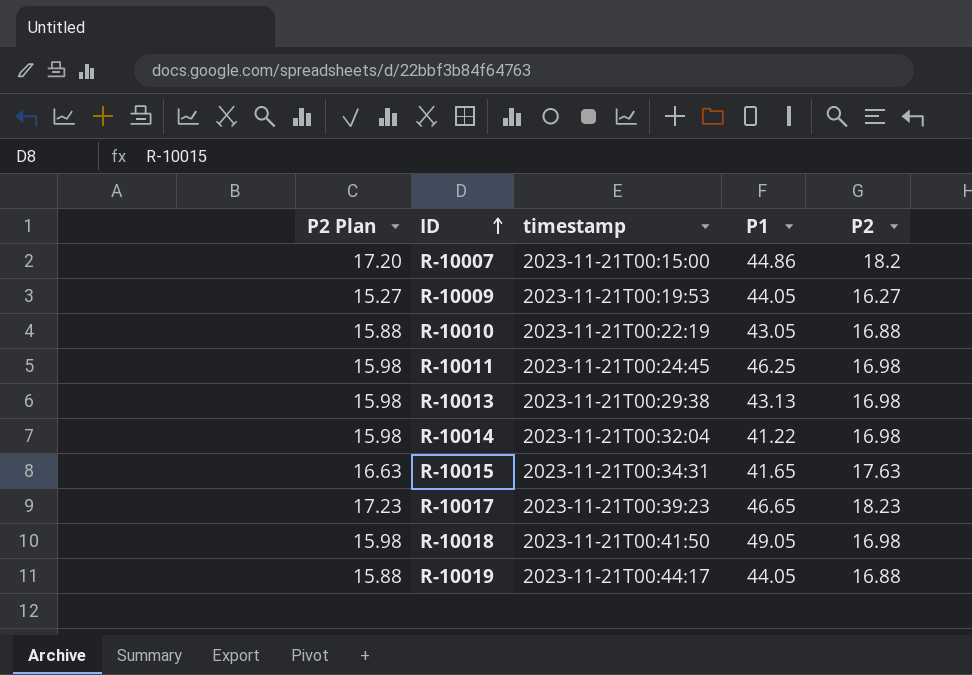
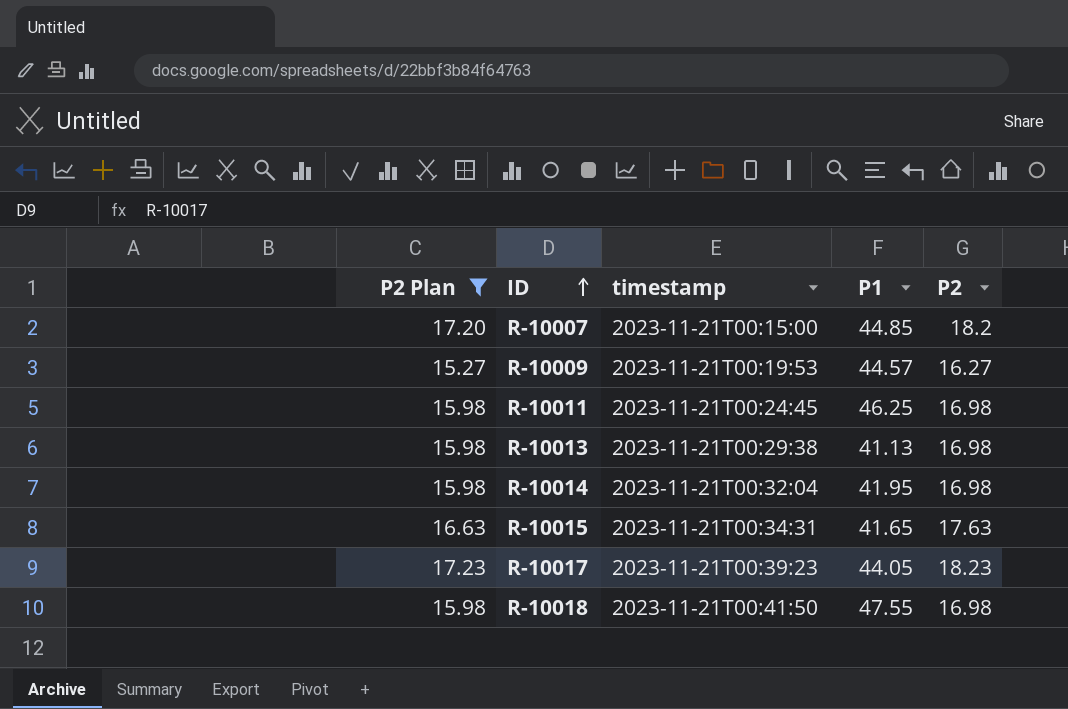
filter: none -> P2 Plan != 15.88
R-10007 | P1: 44.86 -> 44.85
R-10009 | P1: 44.05 -> 44.57
R-10013 | P1: 43.13 -> 41.13
R-10014 | P1: 41.22 -> 41.95
R-10017 | P1: 46.65 -> 44.05
R-10018 | P1: 49.05 -> 47.55

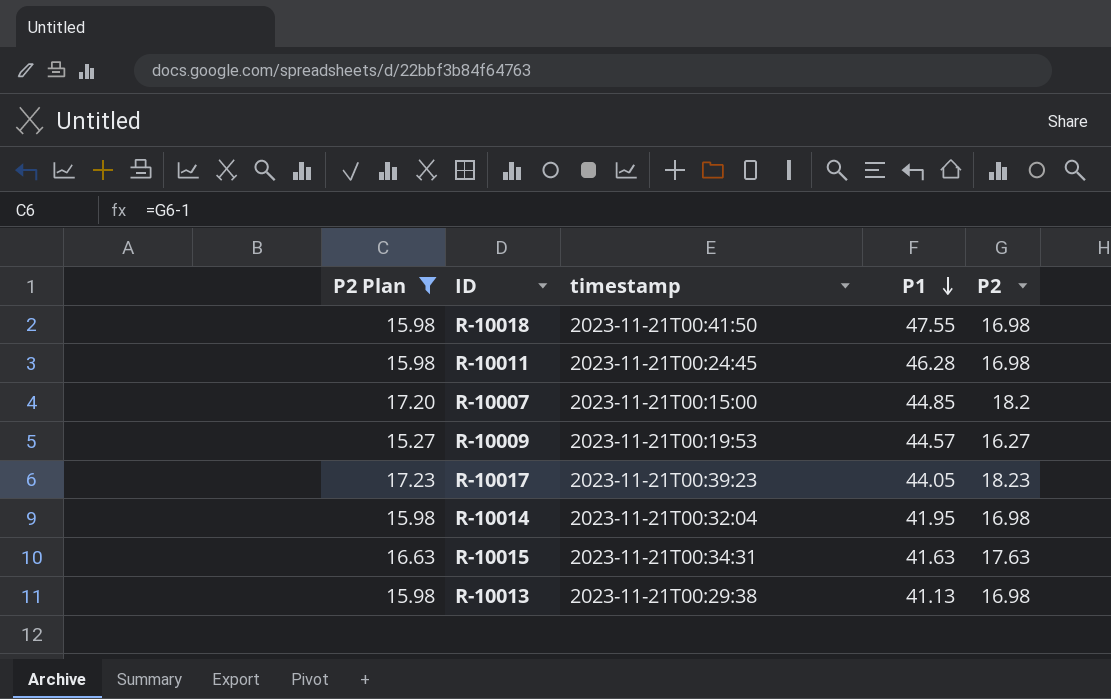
row order: ID ascending -> P1 descending
R-10011 | P1: 46.25 -> 46.28
R-10015 | P1: 41.65 -> 41.63

